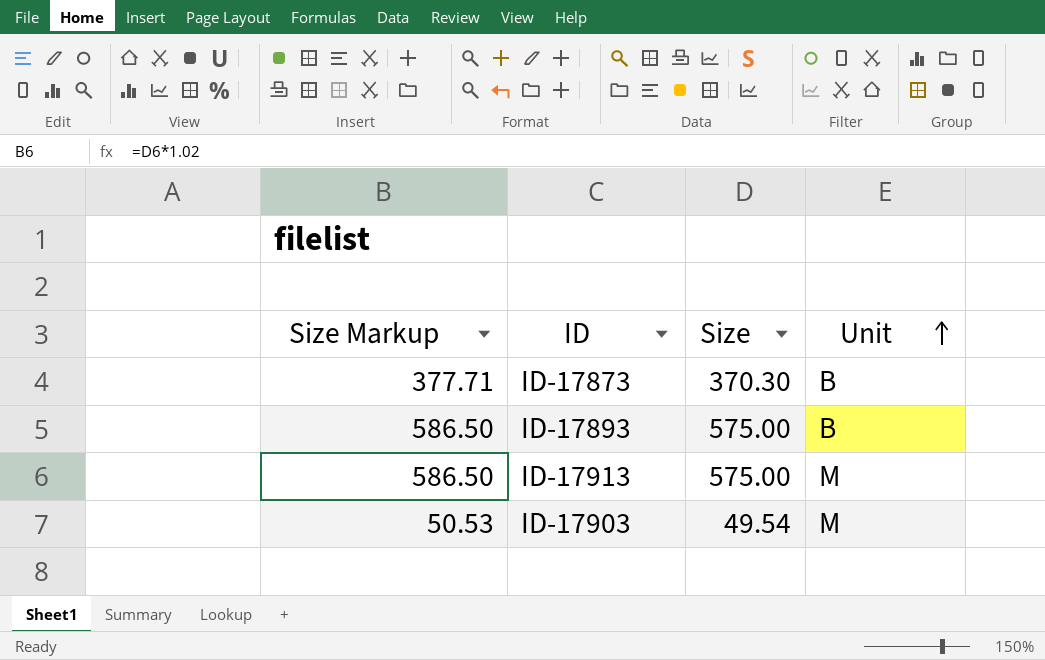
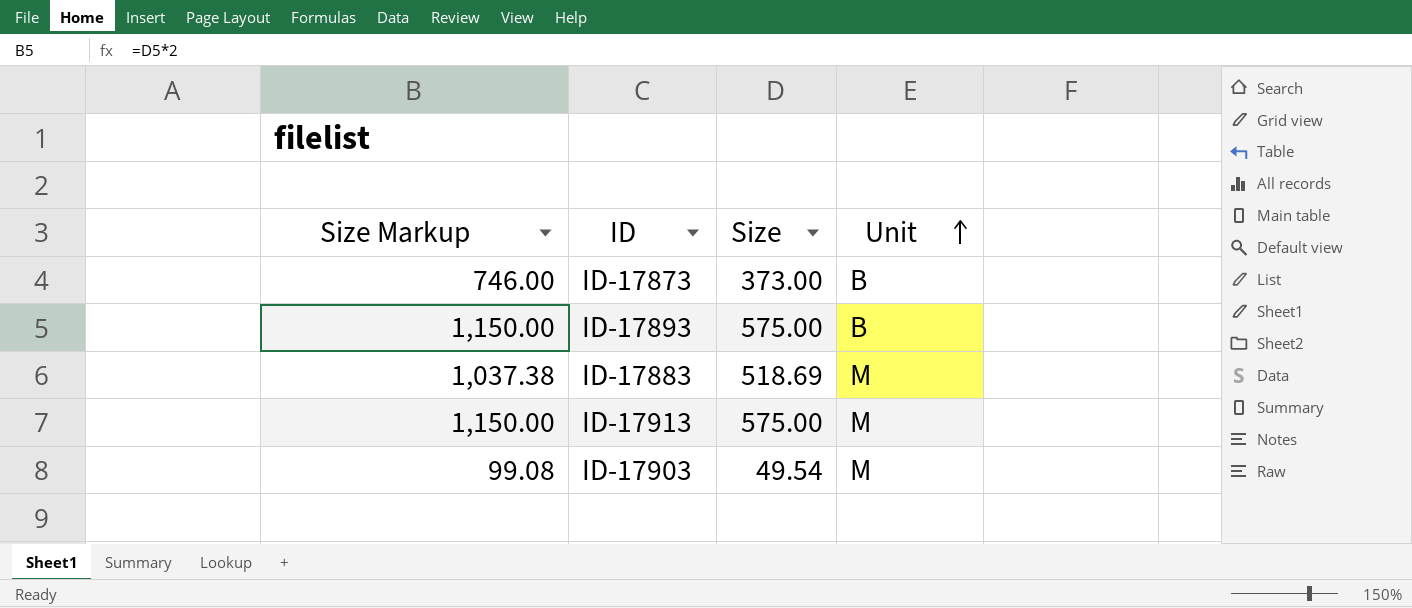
column Size Markup | formula: [Size] * 1.02 -> [Size] * 2
ID-17873 | Size: 370.30 -> 373.00
row ID-17883: none -> 1,037.38 | 518.69 | M

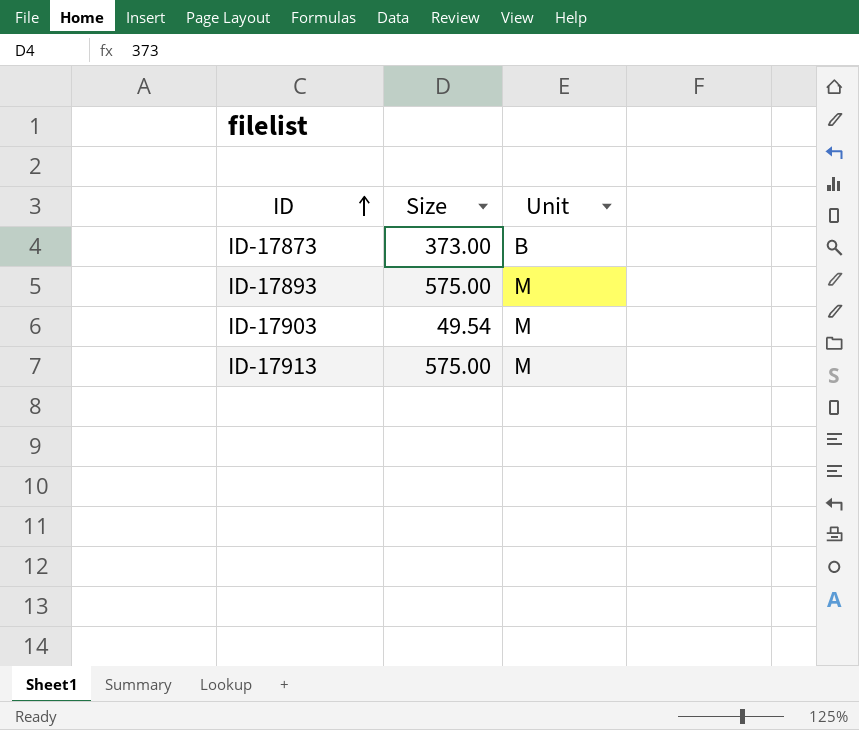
row order: Unit ascending -> ID ascending
column Size Markup | formula: [Size] * 2 -> none
row ID-17883: 1,037.38 | 518.69 | M -> none
ID-17893 | Unit: B -> M

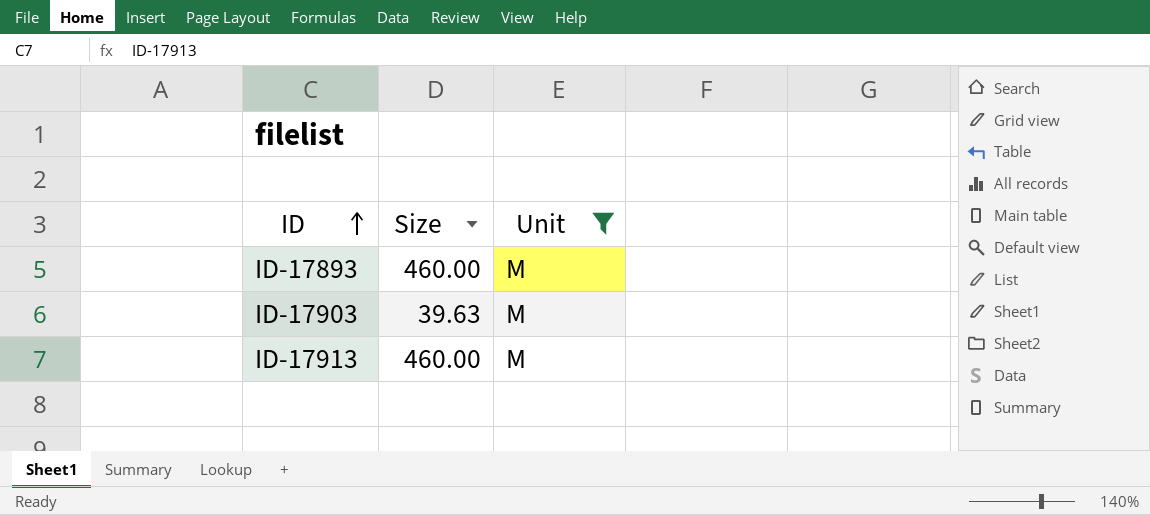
filter: none -> Unit = M
ID-17893 | Size: 575.00 -> 460.00
ID-17903 | Size: 49.54 -> 39.63
ID-17913 | Size: 575.00 -> 460.00

